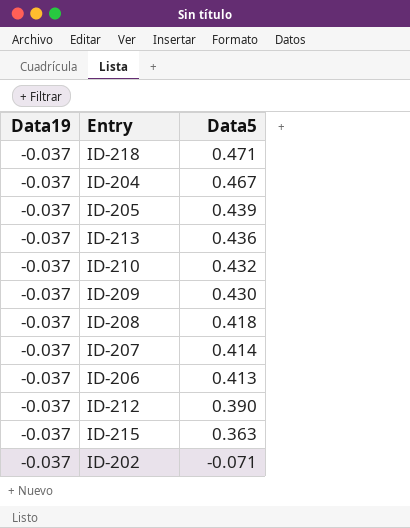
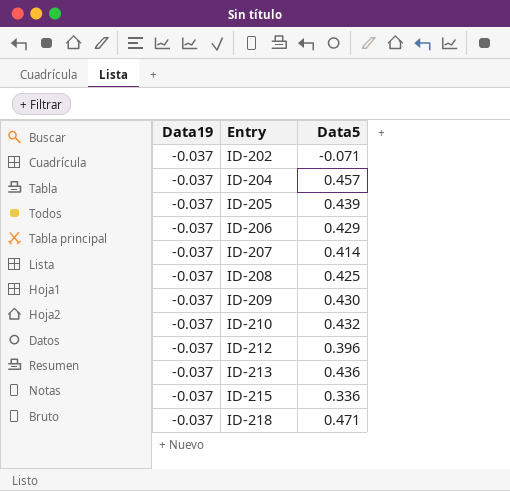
row order: Data5 descending -> Entry ascending
ID-204 | Data5: 0.467 -> 0.457
ID-206 | Data5: 0.413 -> 0.429
ID-208 | Data5: 0.418 -> 0.425
ID-212 | Data5: 0.390 -> 0.396
ID-215 | Data5: 0.363 -> 0.336

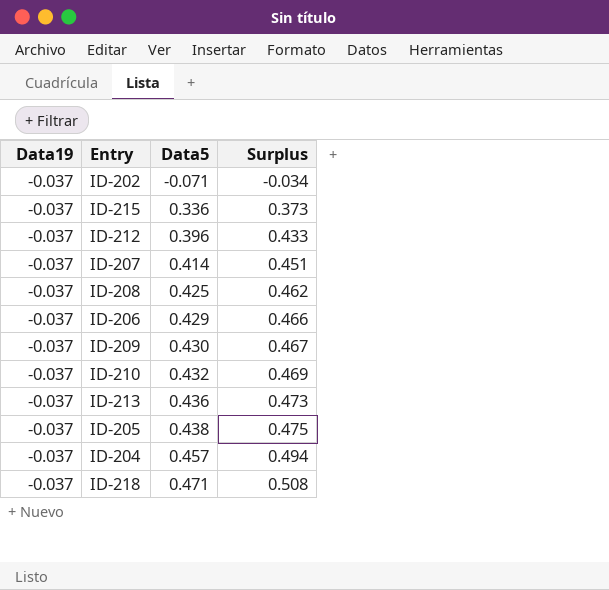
row order: Entry ascending -> Data5 ascending
column Surplus | formula: none -> [Data5] - [Data19]
ID-205 | Data5: 0.439 -> 0.438

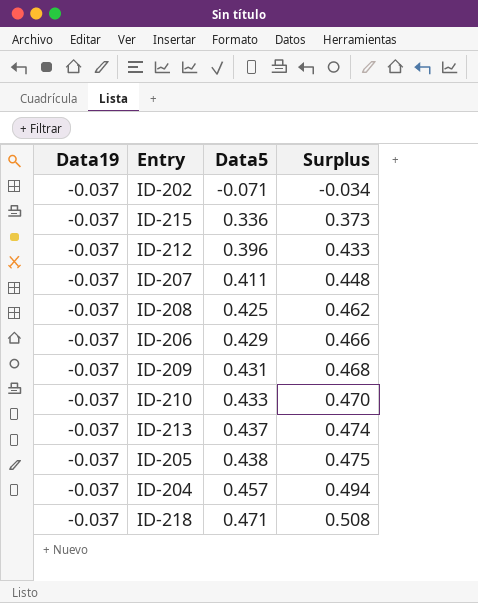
ID-207 | Data5: 0.414 -> 0.411
ID-207 | Surplus: 0.451 -> 0.448
ID-209 | Data5: 0.430 -> 0.431
ID-209 | Surplus: 0.467 -> 0.468
ID-210 | Data5: 0.432 -> 0.433
ID-210 | Surplus: 0.469 -> 0.470
ID-213 | Data5: 0.436 -> 0.437
ID-213 | Surplus: 0.473 -> 0.474

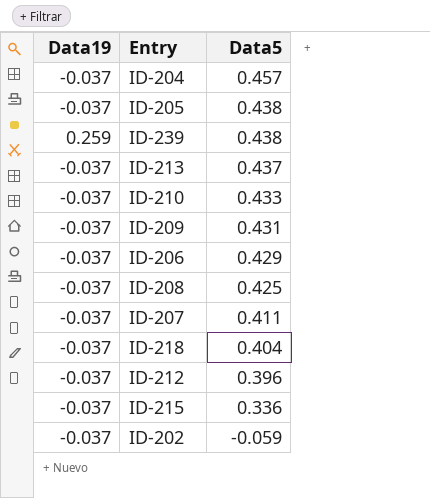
row order: Data5 ascending -> Data5 descending
column Surplus | formula: [Data5] - [Data19] -> none
row ID-239: none -> 0.259 | 0.438
ID-218 | Data5: 0.471 -> 0.404
ID-202 | Data5: -0.071 -> -0.059

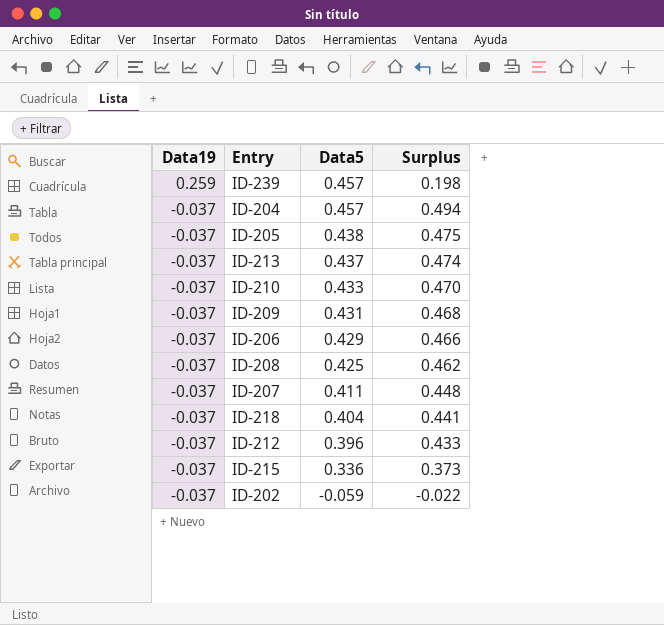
row order: Data5 descending -> Data19 descending
column Surplus | formula: none -> [Data5] - [Data19]
ID-239 | Data5: 0.438 -> 0.457

